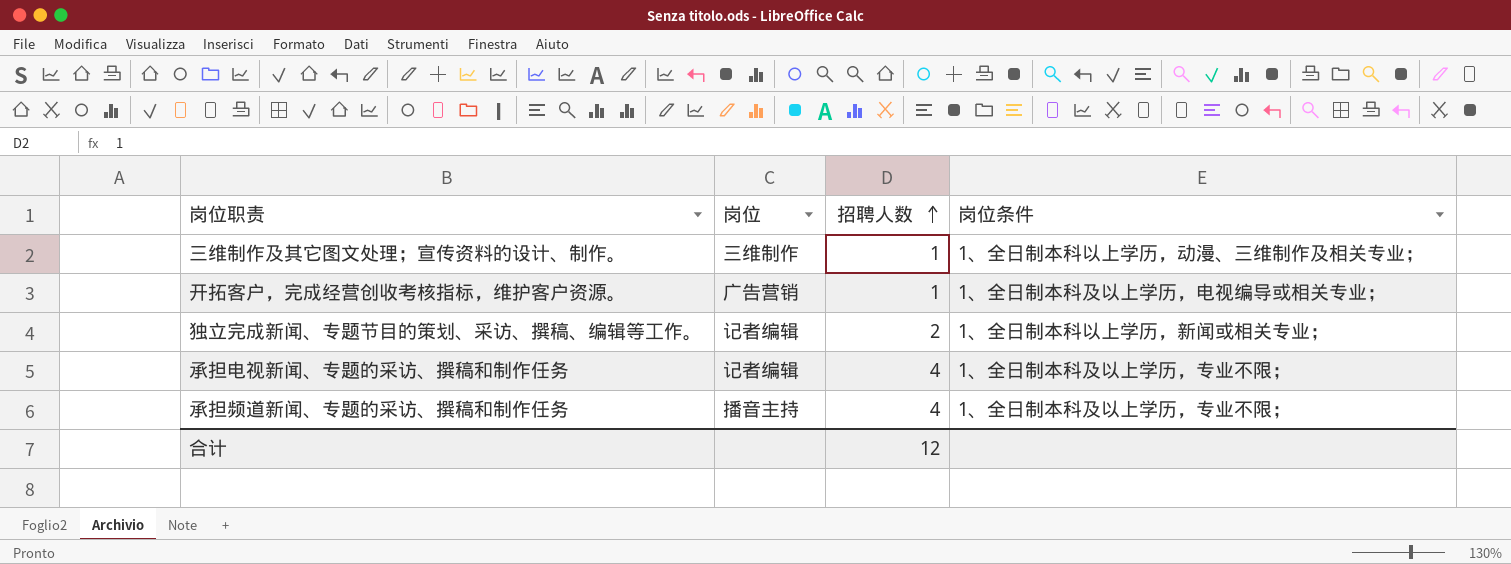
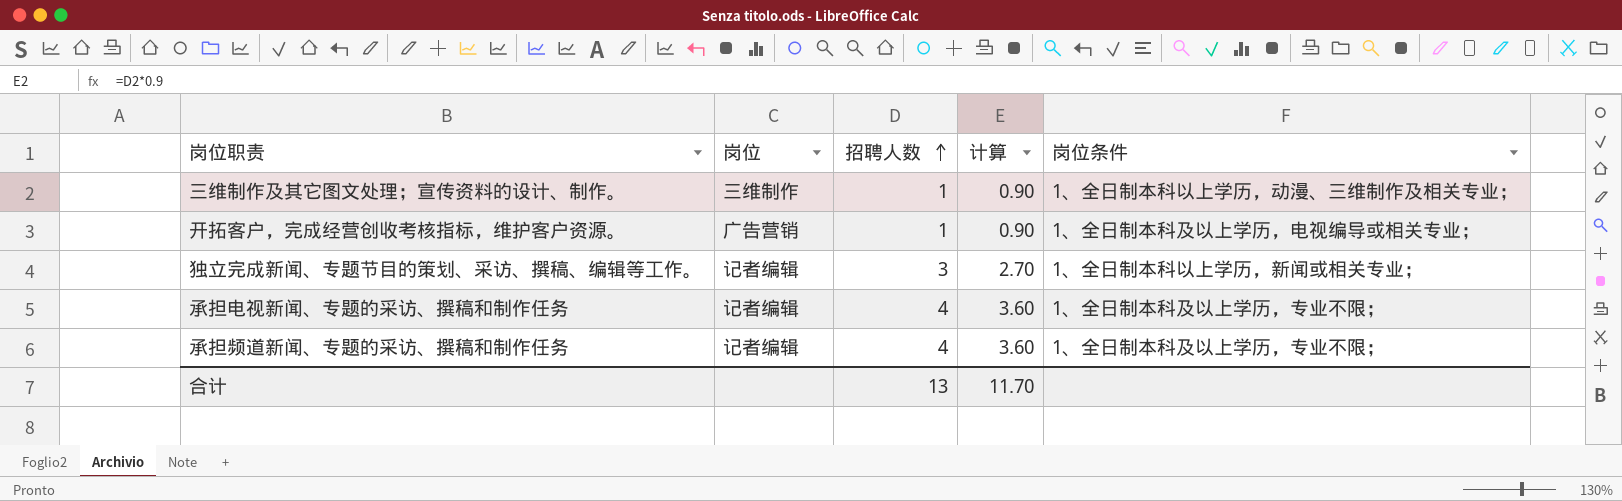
column 计算 | formula: none -> [招聘人数] * 0.9
独立完成新闻、专题节目的策划、采访、撰稿、编辑等工作。 | 招聘人数: 2 -> 3
承担频道新闻、专题的采访、撰稿和制作任务 | 岗位: 播音主持 -> 记者编辑
合计 | 招聘人数: 12 -> 13

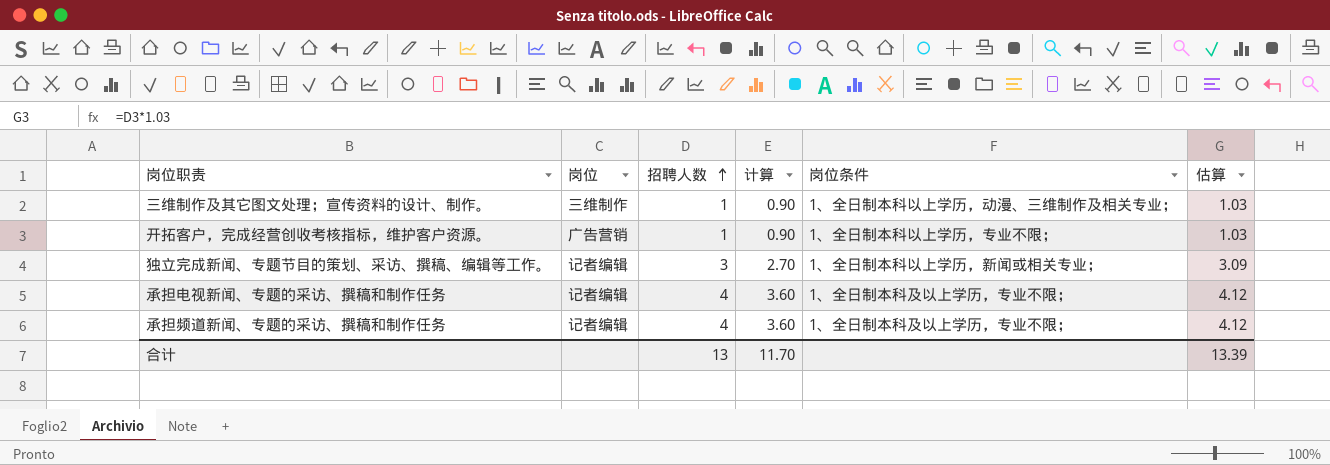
column 估算 | formula: none -> [招聘人数] * 1.03
开拓客户，完成经营创收考核指标，维护客户资源。 | 岗位条件: 1、全日制本科及以上学历，电视编导或相关专业； -> 1、全日制本科以上学历，专业不限；

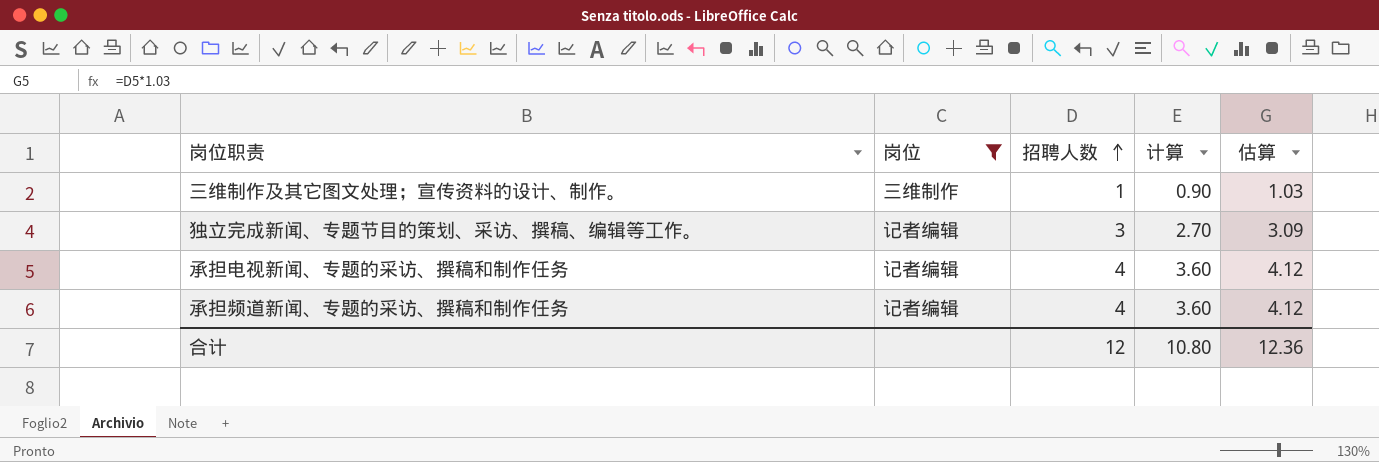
filter: none -> 岗位 != 广告营销
column 岗位条件 | position: 5 -> none
合计 | 招聘人数: 13 -> 12
合计 | 计算: 11.70 -> 10.80
合计 | 估算: 13.39 -> 12.36

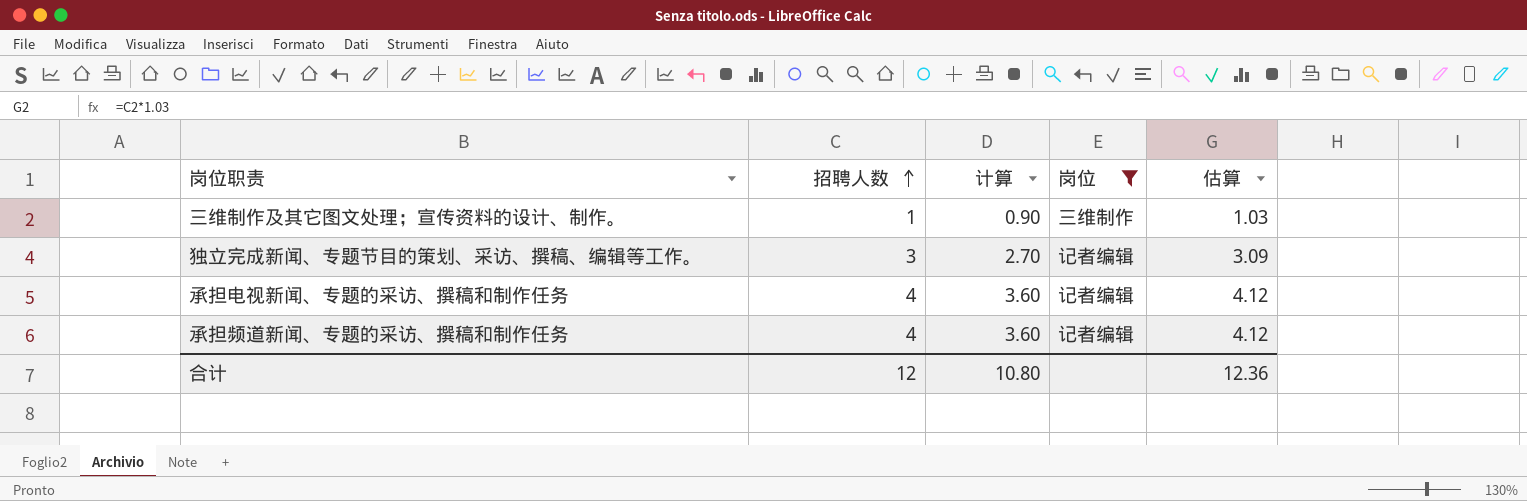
column 岗位 | position: 2 -> 4

